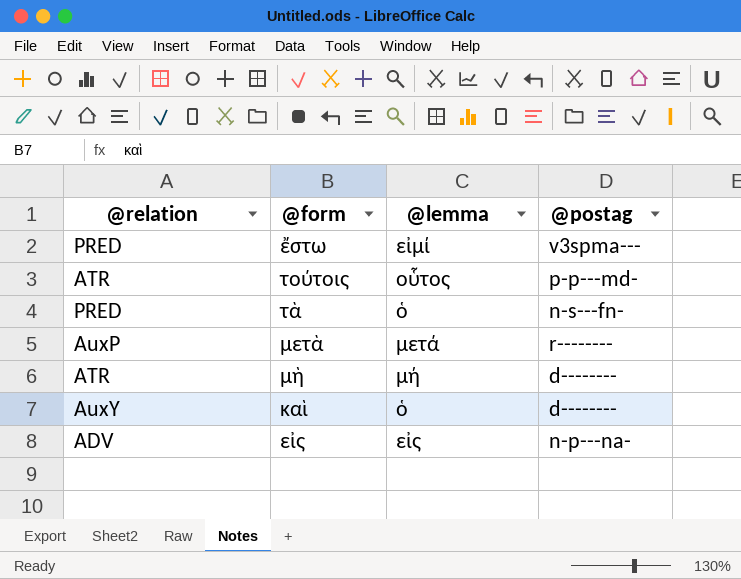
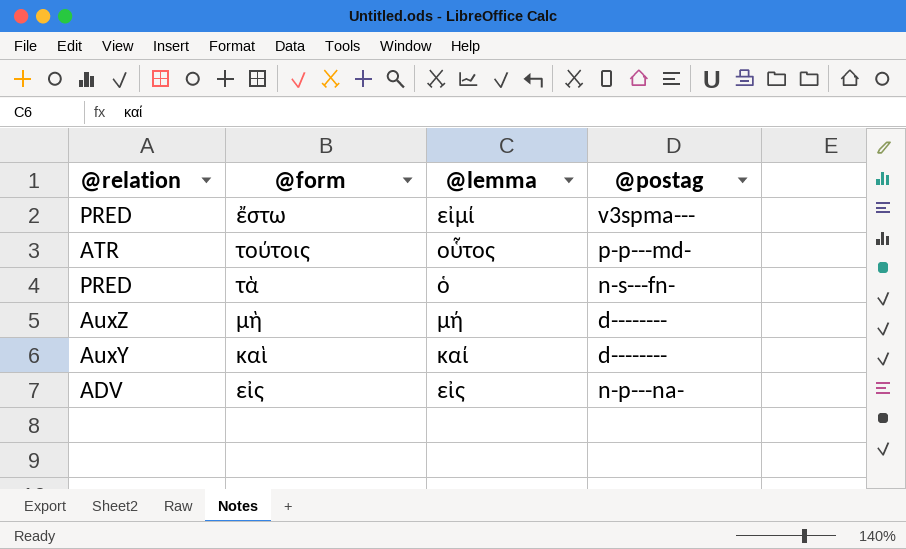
row μετὰ: AuxP | μετά | r-------- -> none
μὴ | @relation: ATR -> AuxZ
καὶ | @lemma: ὁ -> καί

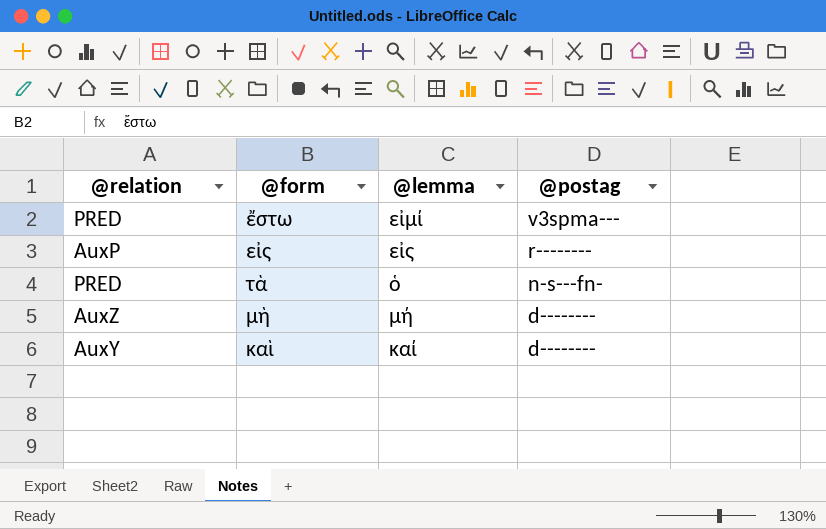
row order: none -> @postag descending
row τούτοις: ATR | οὗτος | p-p---md- -> none
εἰς | @relation: ADV -> AuxP
εἰς | @postag: n-p---na- -> r--------

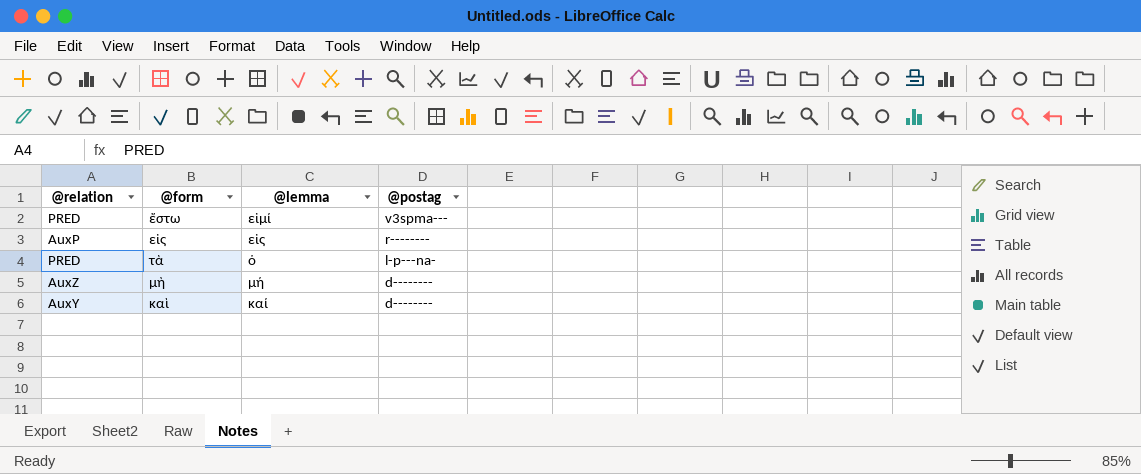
τὰ | @postag: n-s---fn- -> l-p---na-

